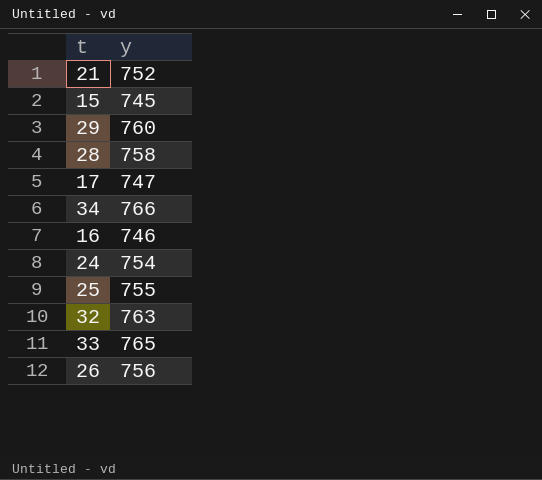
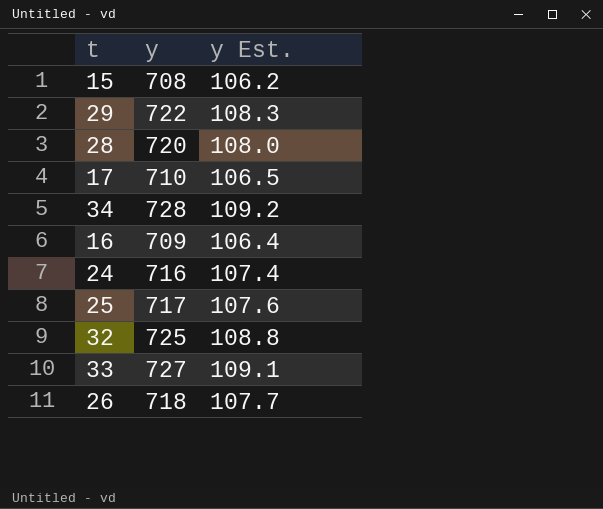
column y Est. | formula: none -> [y] * 0.15
row 21: 752 -> none
15 | y: 745 -> 708
29 | y: 760 -> 722
28 | y: 758 -> 720
17 | y: 747 -> 710
34 | y: 766 -> 728
16 | y: 746 -> 709
24 | y: 754 -> 716
25 | y: 755 -> 717
32 | y: 763 -> 725
33 | y: 765 -> 727
26 | y: 756 -> 718

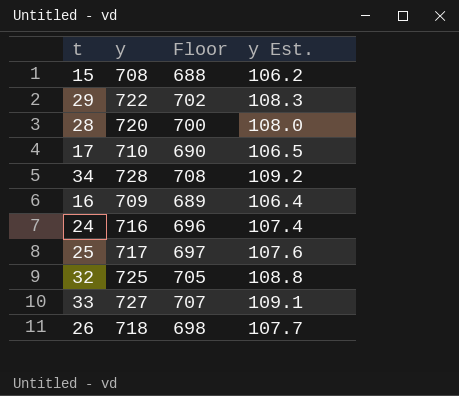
column Floor | formula: none -> [y] - 20

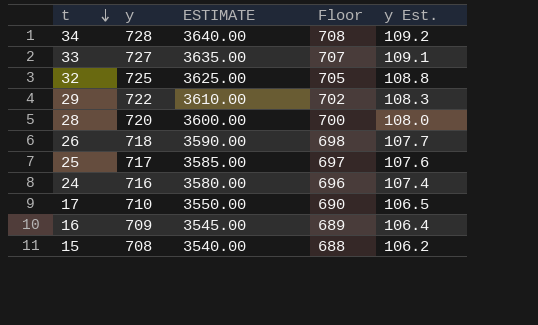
row order: none -> t descending
column ESTIMATE | formula: none -> [y] * 5

